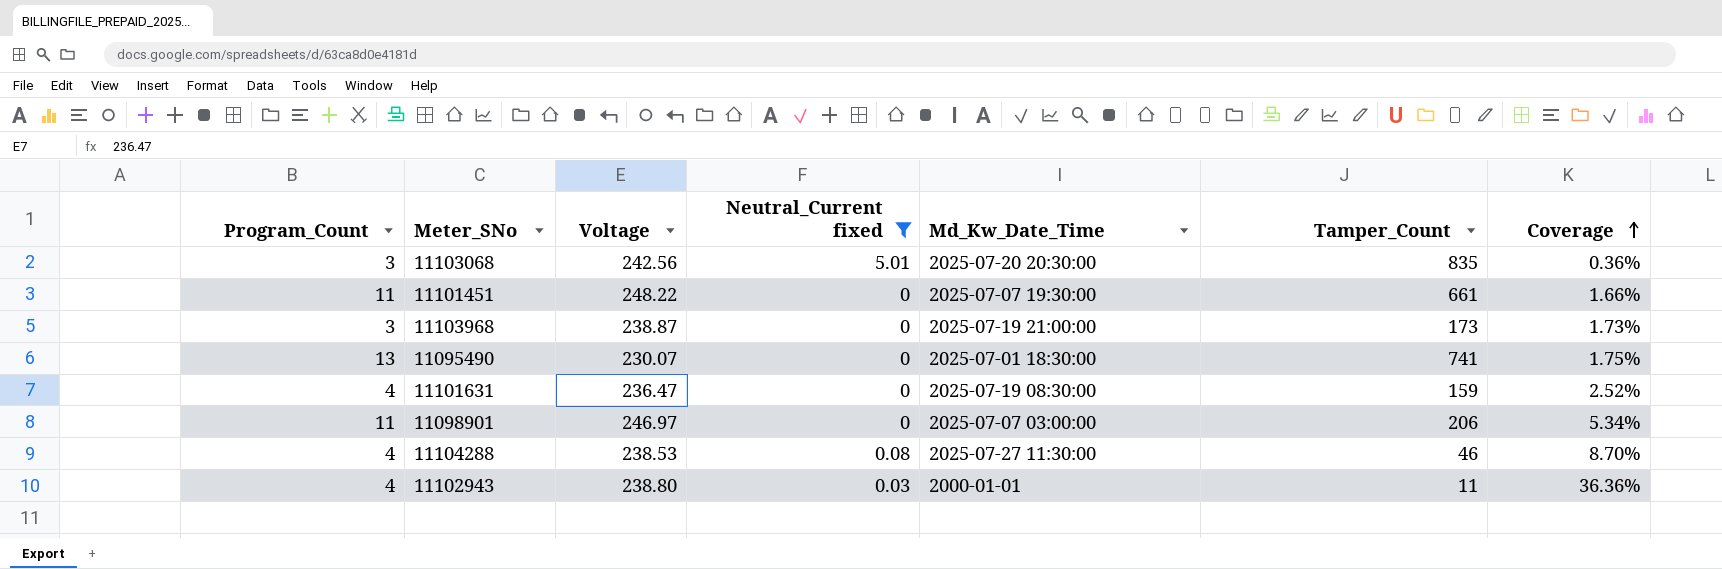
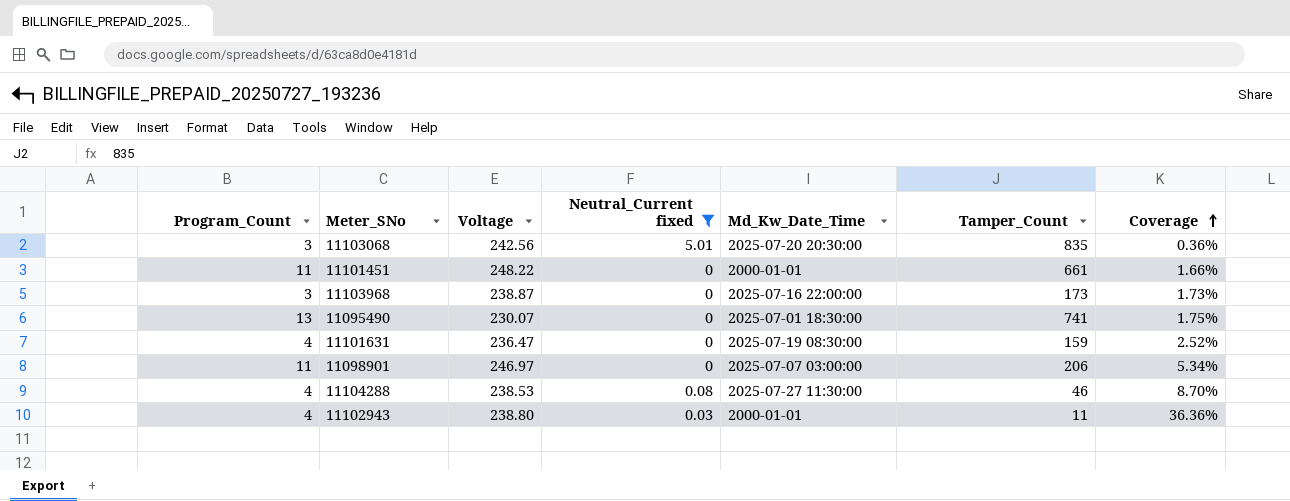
11101451 | Md_Kw_Date_Time: 2025-07-07 19:30:00 -> 2000-01-01
11103968 | Md_Kw_Date_Time: 2025-07-19 21:00:00 -> 2025-07-16 22:00:00

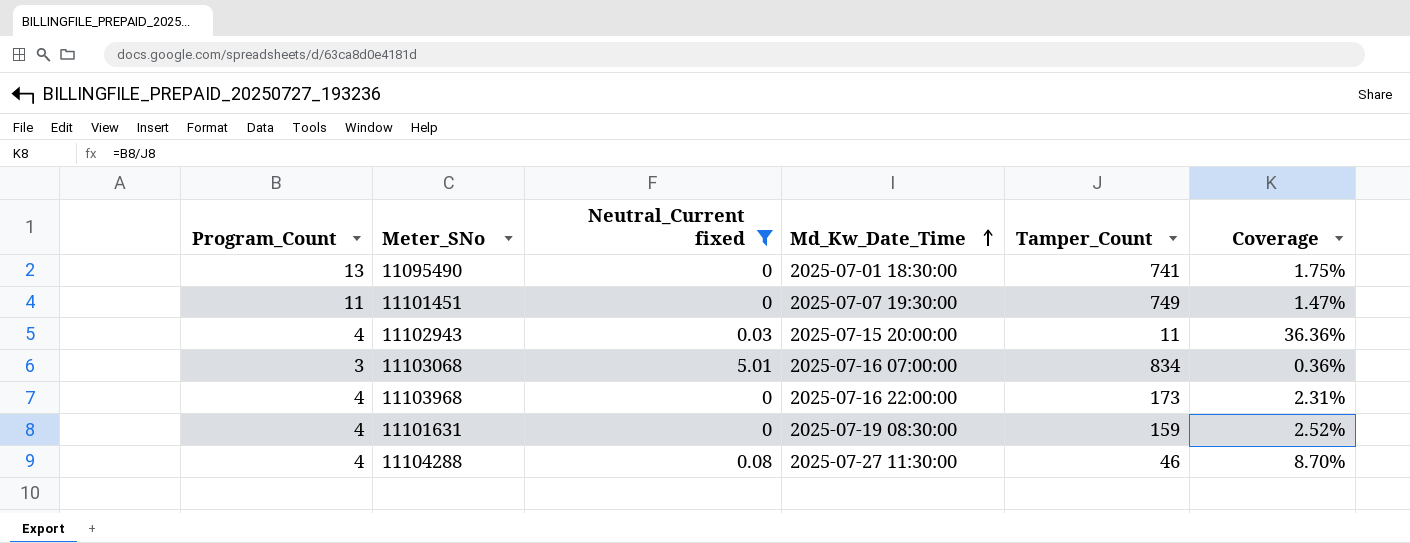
row order: Coverage ascending -> Md_Kw_Date_Time ascending
column Voltage | position: 3 -> none
row 11098901: 11 | 246.97 | 0 | 2025-07-07 03:00:00 | 206 | 5.34% -> none
11101451 | Md_Kw_Date_Time: 2000-01-01 -> 2025-07-07 19:30:00
11101451 | Tamper_Count: 661 -> 749
11101451 | Coverage: 1.66% -> 1.47%
11102943 | Md_Kw_Date_Time: 2000-01-01 -> 2025-07-15 20:00:00
11103068 | Md_Kw_Date_Time: 2025-07-20 20:30:00 -> 2025-07-16 07:00:00
11103068 | Tamper_Count: 835 -> 834
11103968 | Program_Count: 3 -> 4
11103968 | Coverage: 1.73% -> 2.31%

